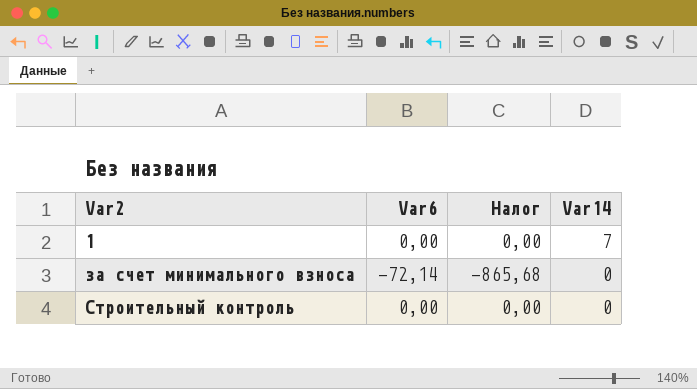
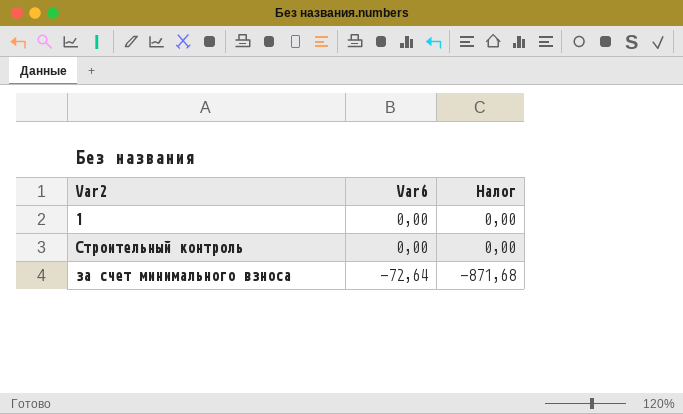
row order: Var2 ascending -> Var6 descending
column Var14 | position: 4 -> none
за счет минимального взноса | Var6: -72,14 -> -72,64
за счет минимального взноса | Налог: -865,68 -> -871,68

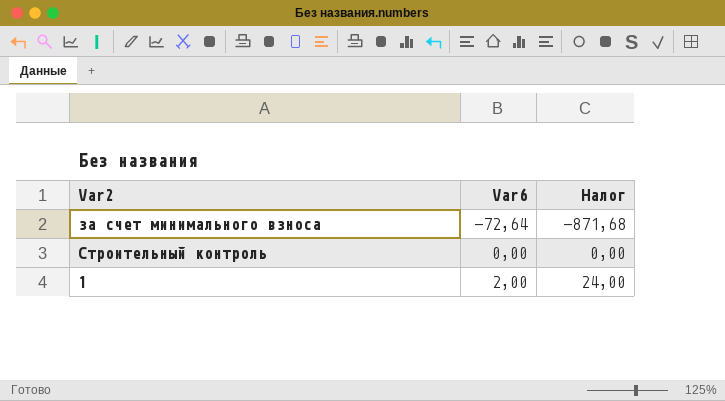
row order: Var6 descending -> Var6 ascending
1 | Var6: 0,00 -> 2,00
1 | Налог: 0,00 -> 24,00

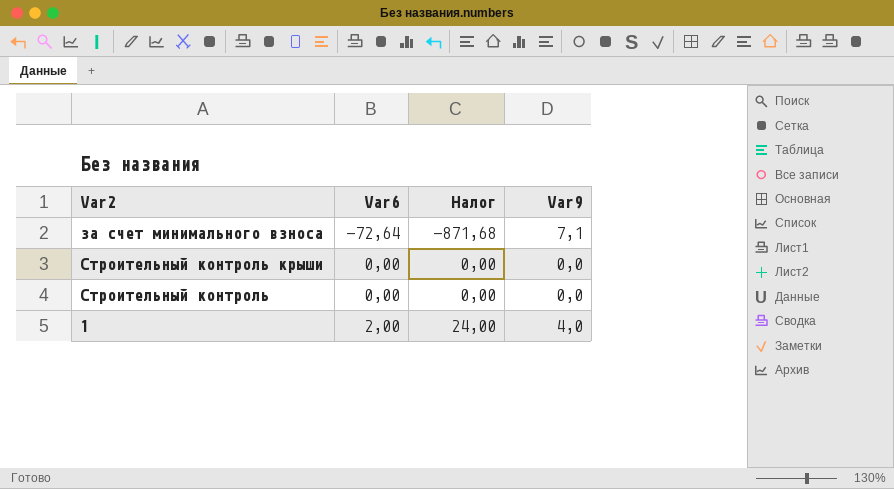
column Var9 | position: none -> 4
row Строительный контроль крыши: none -> 0,00 | 0,00 | 0,0

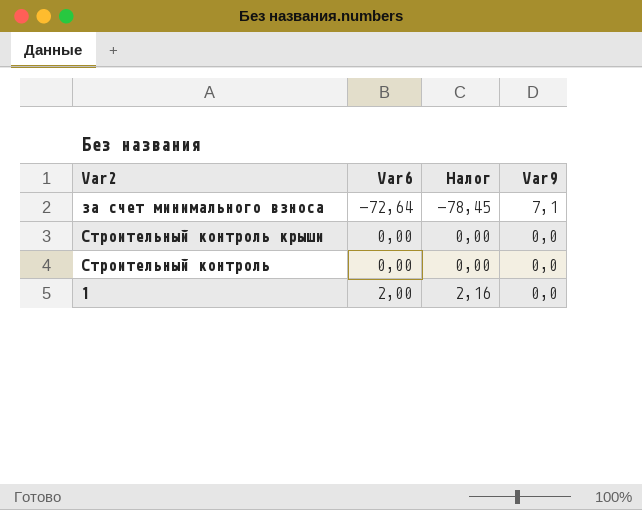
column Налог | formula: [Var6] * 12 -> [Var6] * 1,08
1 | Var9: 4,0 -> 0,0

